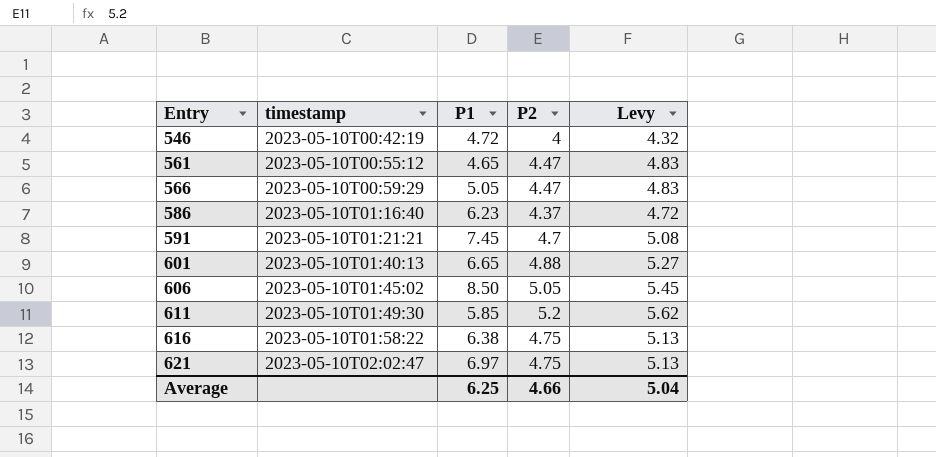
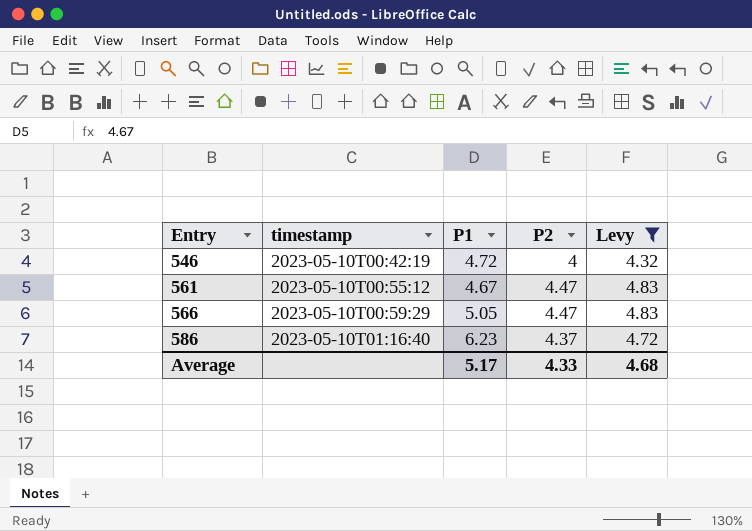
filter: none -> Levy <= 4.83
561 | P1: 4.65 -> 4.67
Average | P1: 6.25 -> 5.17
Average | P2: 4.66 -> 4.33
Average | Levy: 5.04 -> 4.68

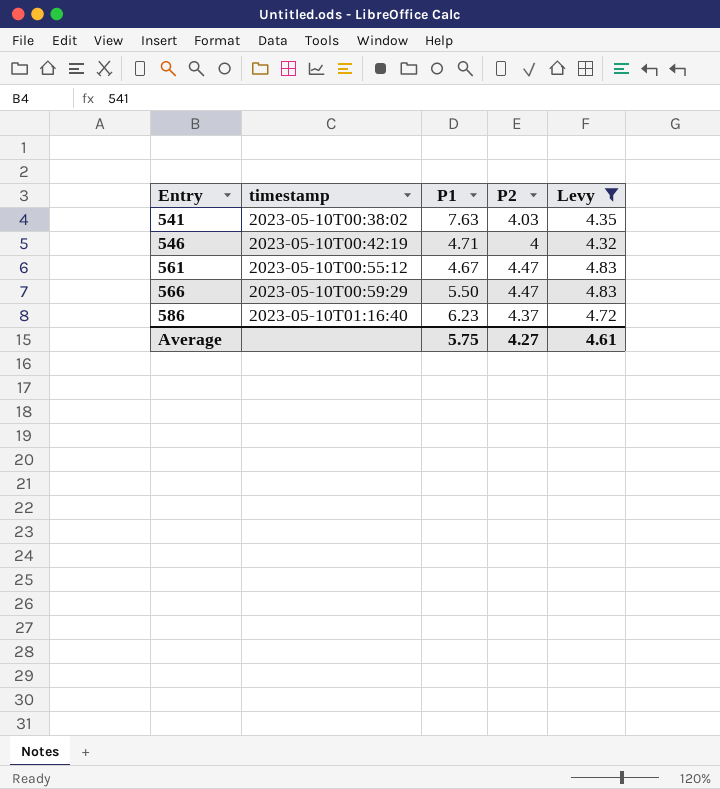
row 541: none -> 2023-05-10T00:38:02 | 7.63 | 4.03 | 4.35
546 | P1: 4.72 -> 4.71
566 | P1: 5.05 -> 5.50
Average | P1: 5.17 -> 5.75
Average | P2: 4.33 -> 4.27
Average | Levy: 4.68 -> 4.61

